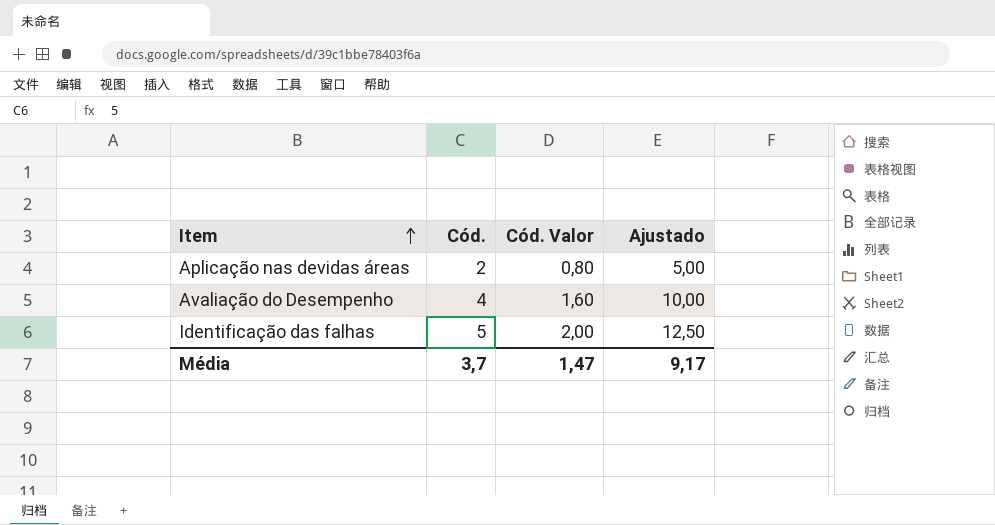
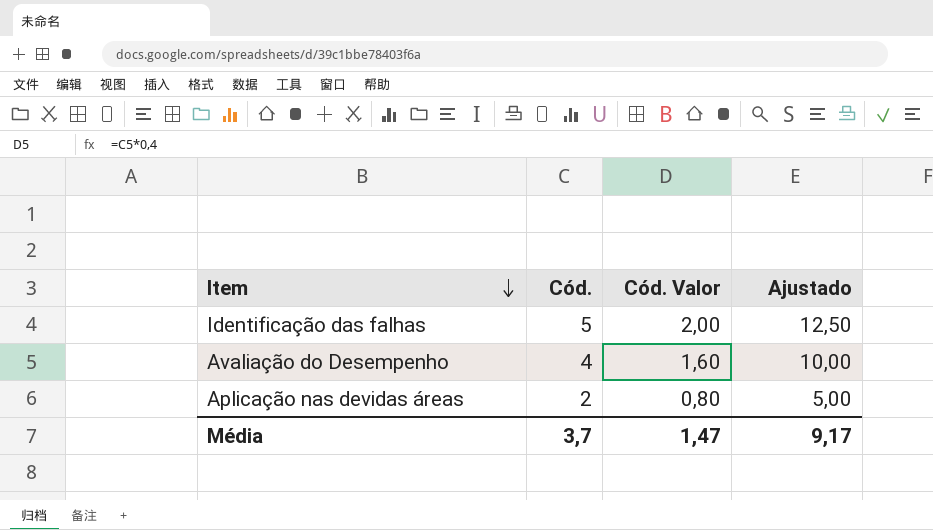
row order: Item ascending -> Item descending

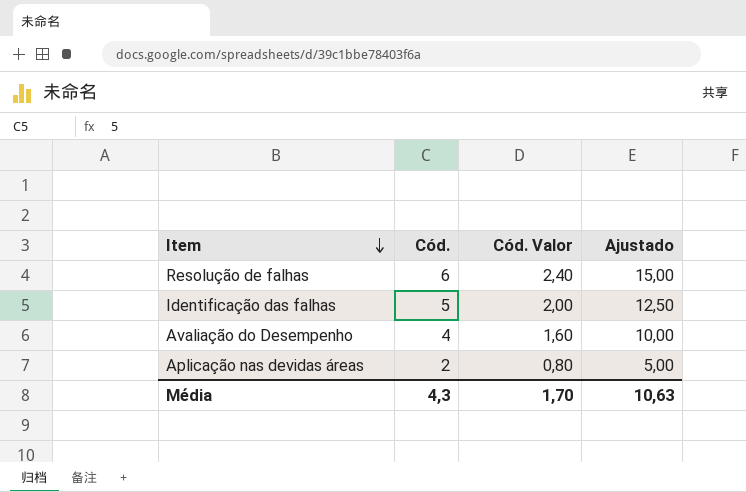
row Resolução de falhas: none -> 6 | 2,40 | 15,00
Média | Cód.: 3,7 -> 4,3
Média | Cód. Valor: 1,47 -> 1,70
Média | Ajustado: 9,17 -> 10,63

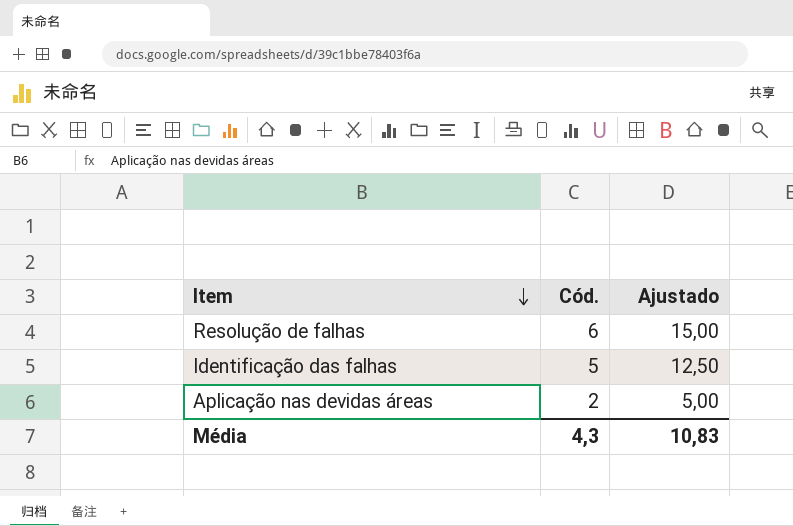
column Cód. Valor | formula: [Cód.] * 0,4 -> none
row Avaliação do Desempenho: 4 | 1,60 | 10,00 -> none
Média | Ajustado: 10,63 -> 10,83

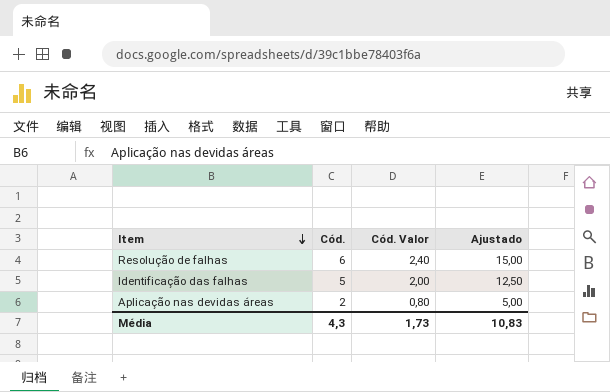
column Cód. Valor | formula: none -> [Cód.] * 0,4

